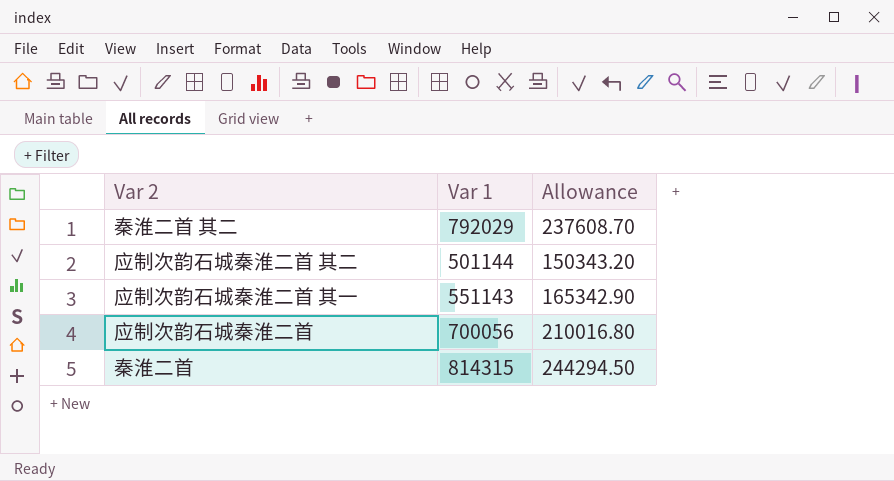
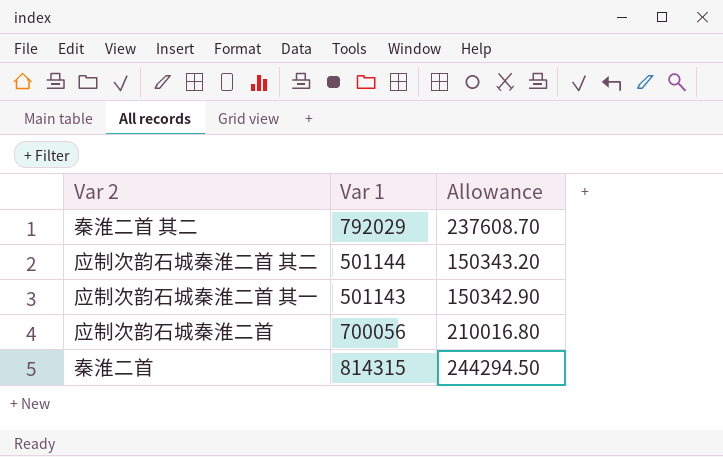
应制次韵石城秦淮二首 其一 | Var 1: 551143 -> 501143
应制次韵石城秦淮二首 其一 | Allowance: 165342.90 -> 150342.90

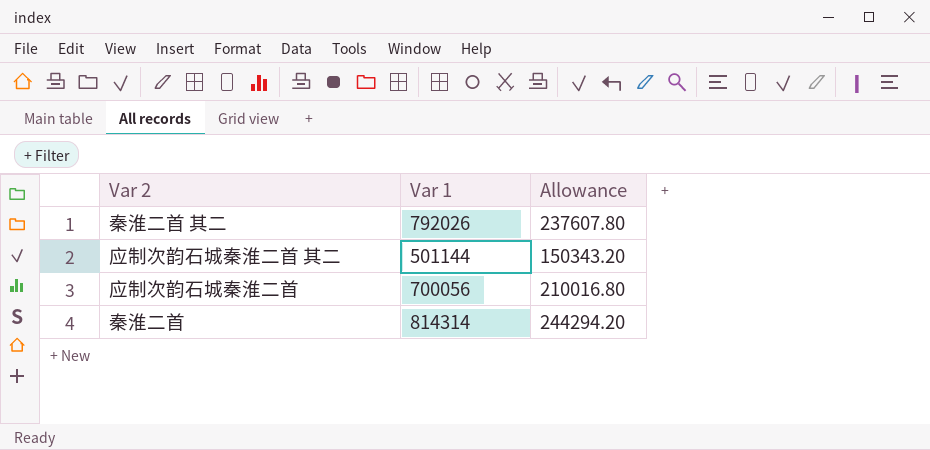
row 应制次韵石城秦淮二首 其一: 501143 | 150342.90 -> none
秦淮二首 其二 | Var 1: 792029 -> 792026
秦淮二首 其二 | Allowance: 237608.70 -> 237607.80
秦淮二首 | Var 1: 814315 -> 814314
秦淮二首 | Allowance: 244294.50 -> 244294.20

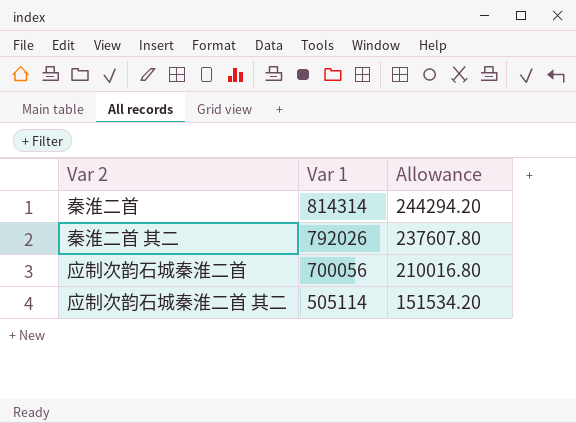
row order: none -> Var 1 descending
应制次韵石城秦淮二首 其二 | Var 1: 501144 -> 505114
应制次韵石城秦淮二首 其二 | Allowance: 150343.20 -> 151534.20

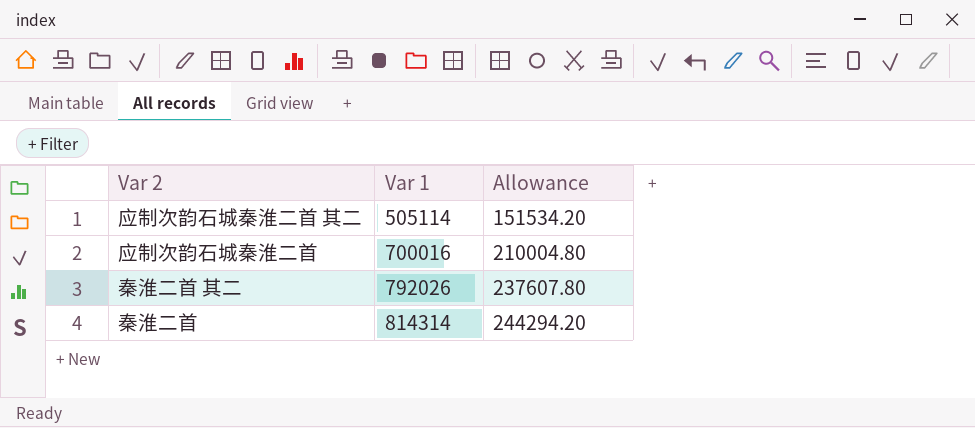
row order: Var 1 descending -> Var 1 ascending
应制次韵石城秦淮二首 | Var 1: 700056 -> 700016
应制次韵石城秦淮二首 | Allowance: 210016.80 -> 210004.80

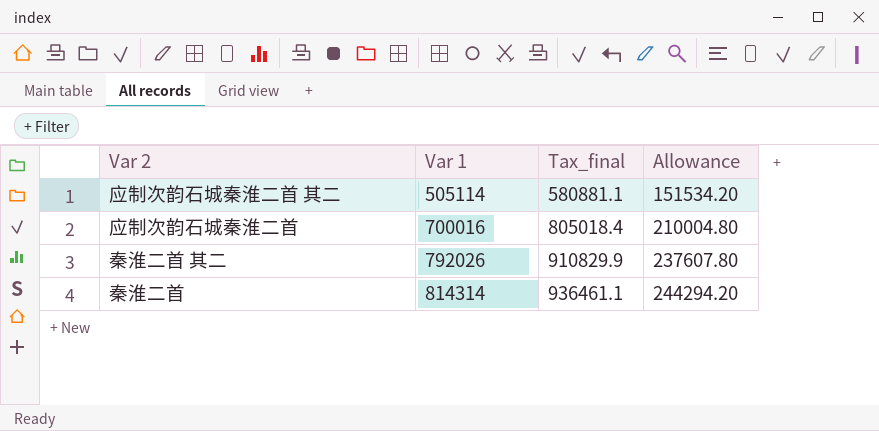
column Tax_final | formula: none -> [Var 1] * 1.15

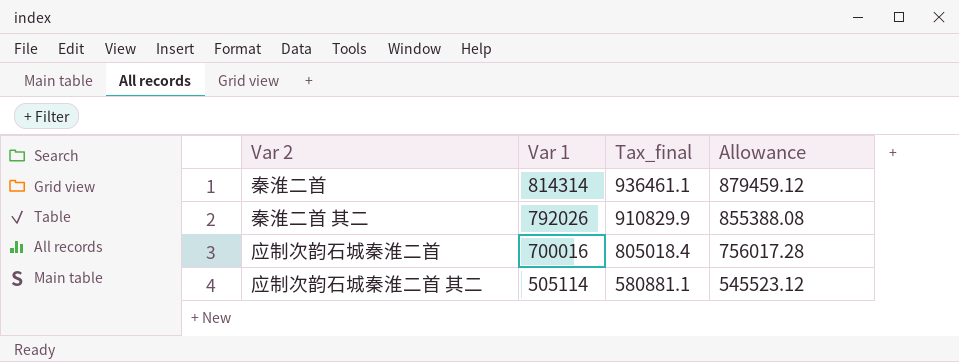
row order: Var 1 ascending -> Var 1 descending
column Allowance | formula: [Var 1] * 0.3 -> [Var 1] * 1.08

